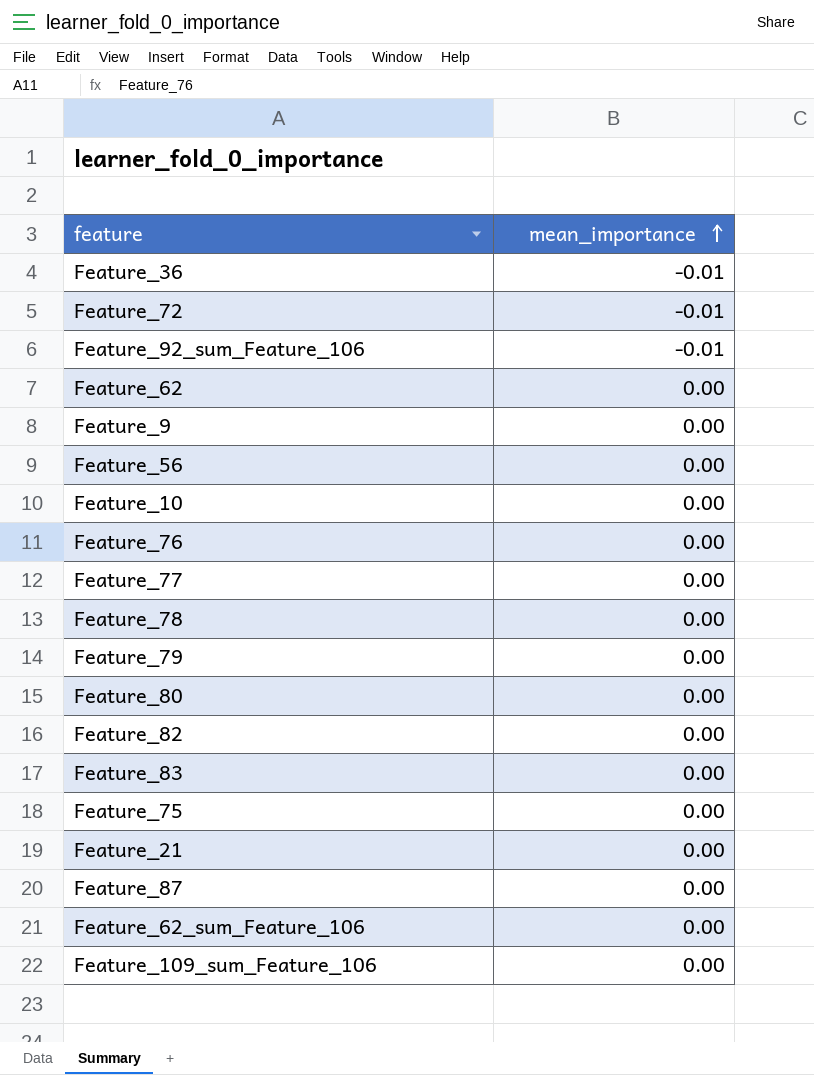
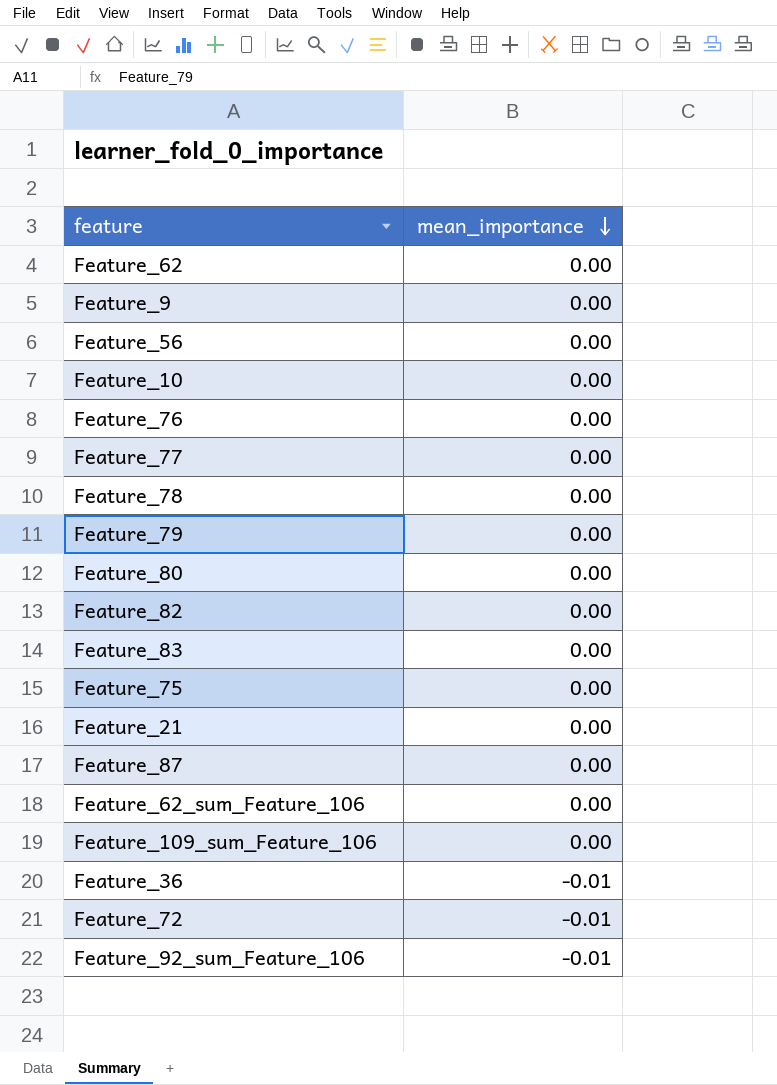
row order: mean_importance ascending -> mean_importance descending

